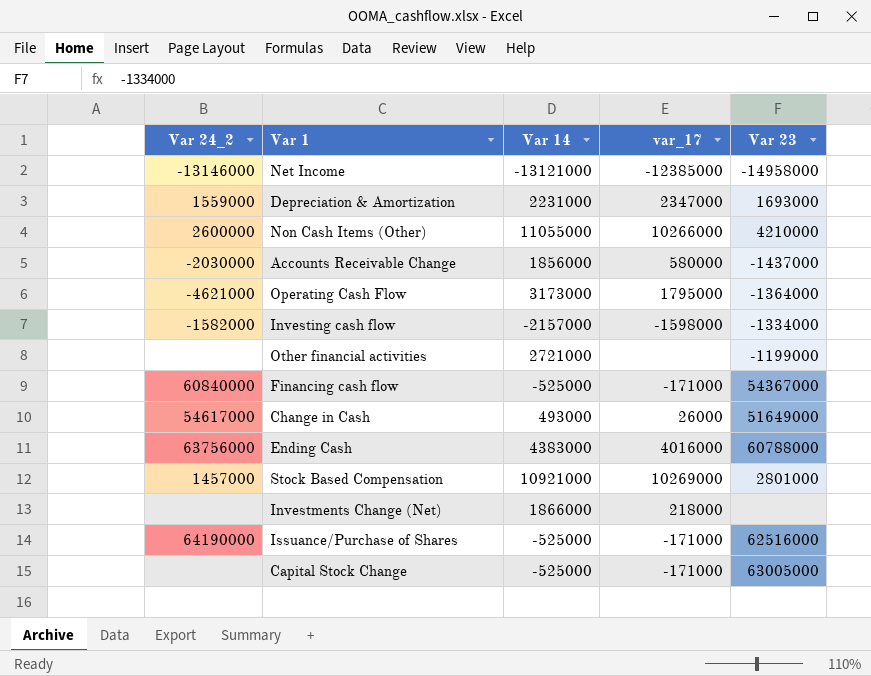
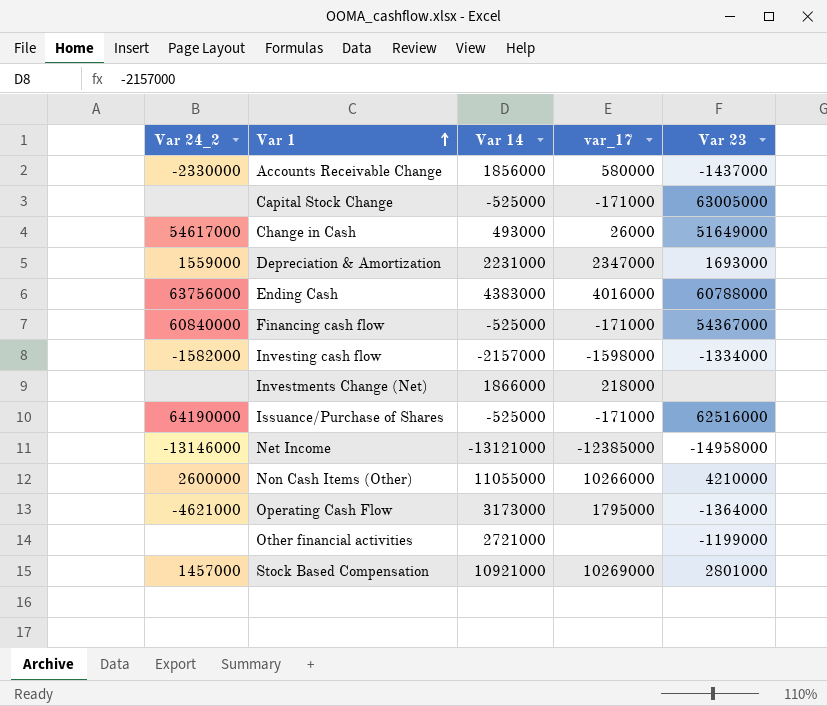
row order: none -> Var 1 ascending
Accounts Receivable Change | Var 24_2: -2030000 -> -2330000

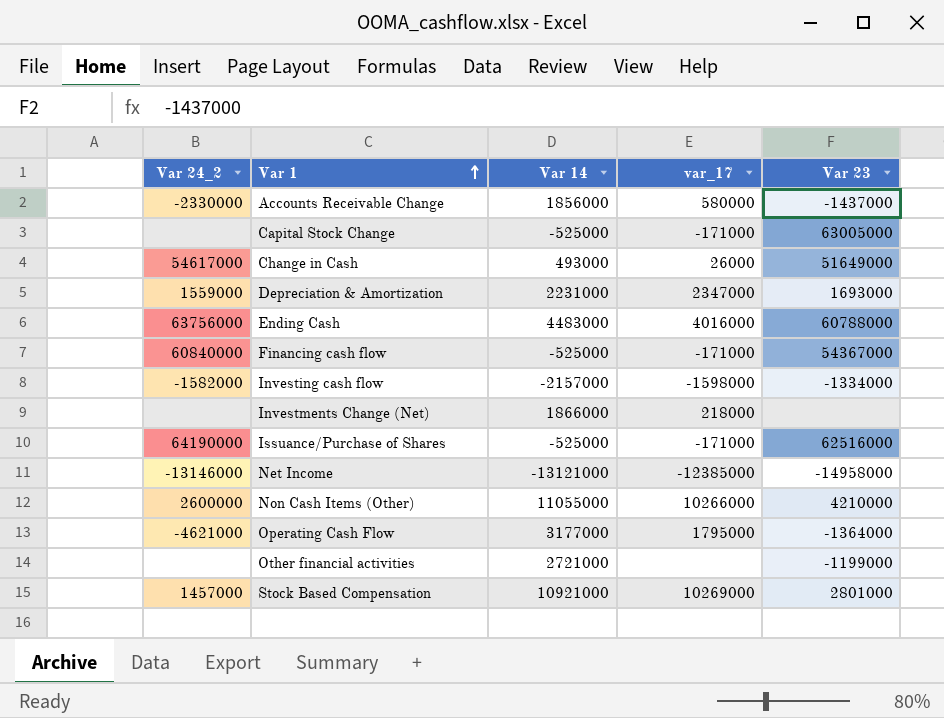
Ending Cash | Var 14: 4383000 -> 4483000
Operating Cash Flow | Var 14: 3173000 -> 3177000

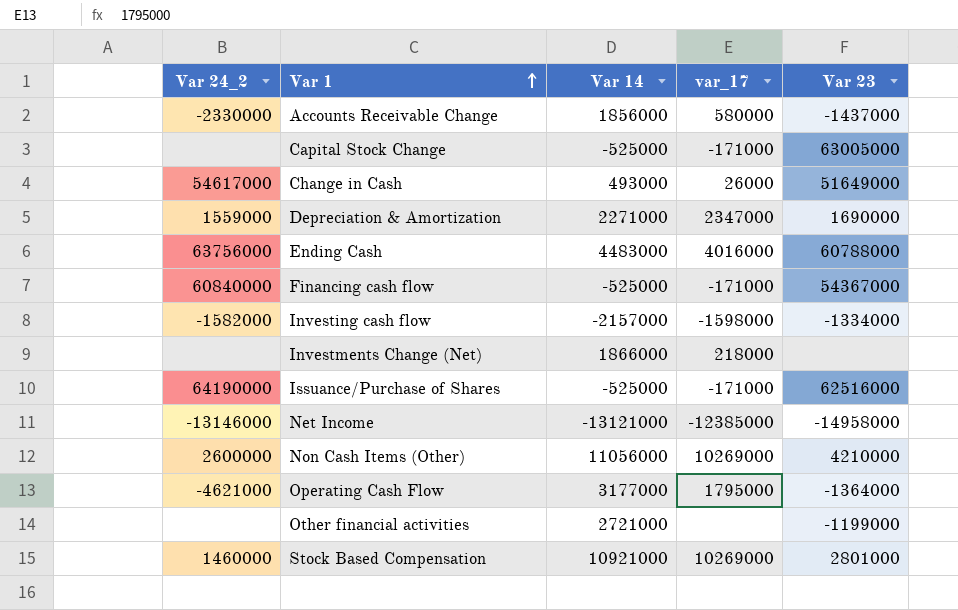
Depreciation & Amortization | Var 14: 2231000 -> 2271000
Depreciation & Amortization | Var 23: 1693000 -> 1690000
Non Cash Items (Other) | Var 14: 11055000 -> 11056000
Non Cash Items (Other) | var_17: 10266000 -> 10269000
Stock Based Compensation | Var 24_2: 1457000 -> 1460000

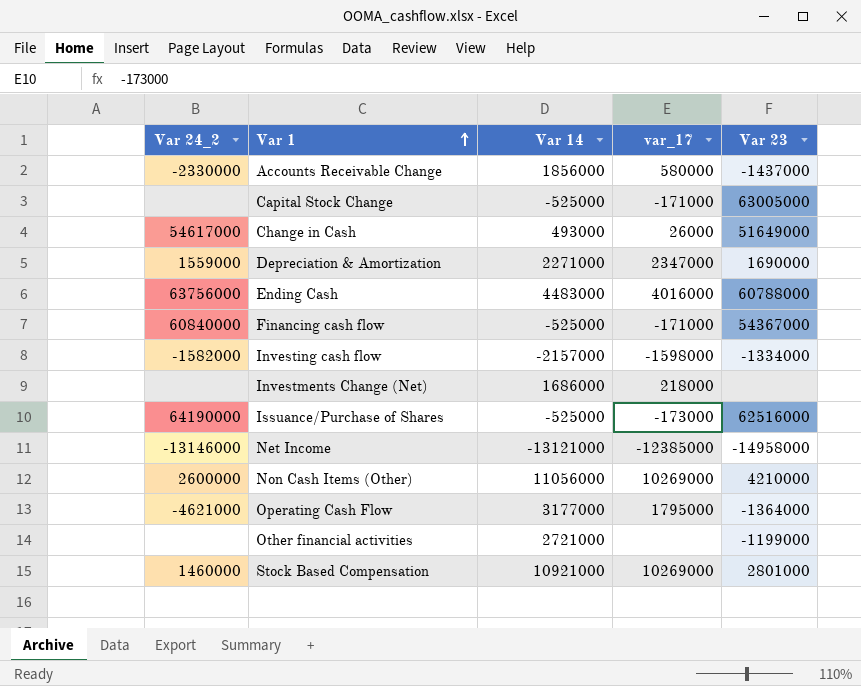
Investments Change (Net) | Var 14: 1866000 -> 1686000
Issuance/Purchase of Shares | var_17: -171000 -> -173000

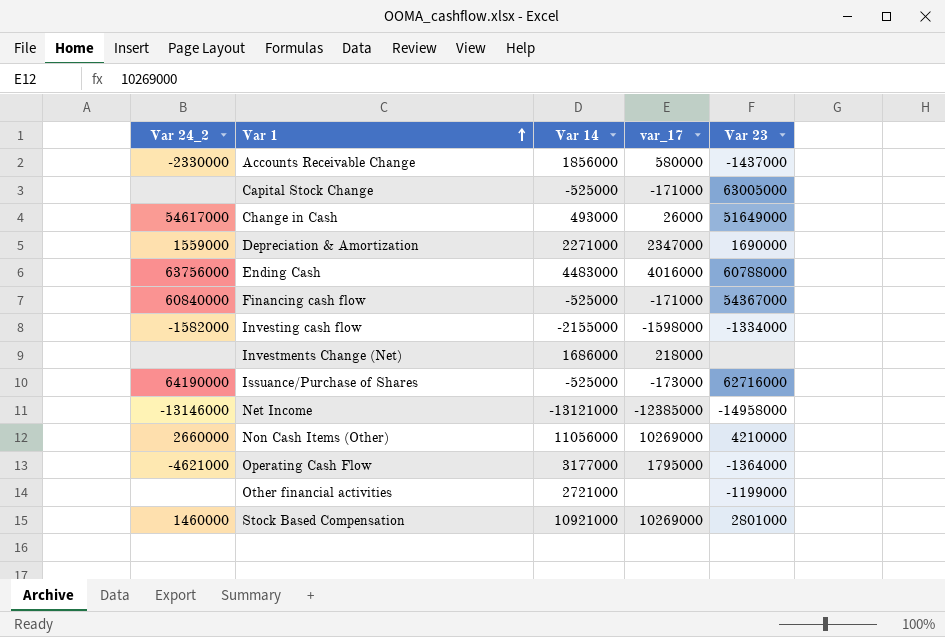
Investing cash flow | Var 14: -2157000 -> -2155000
Issuance/Purchase of Shares | Var 23: 62516000 -> 62716000
Non Cash Items (Other) | Var 24_2: 2600000 -> 2660000

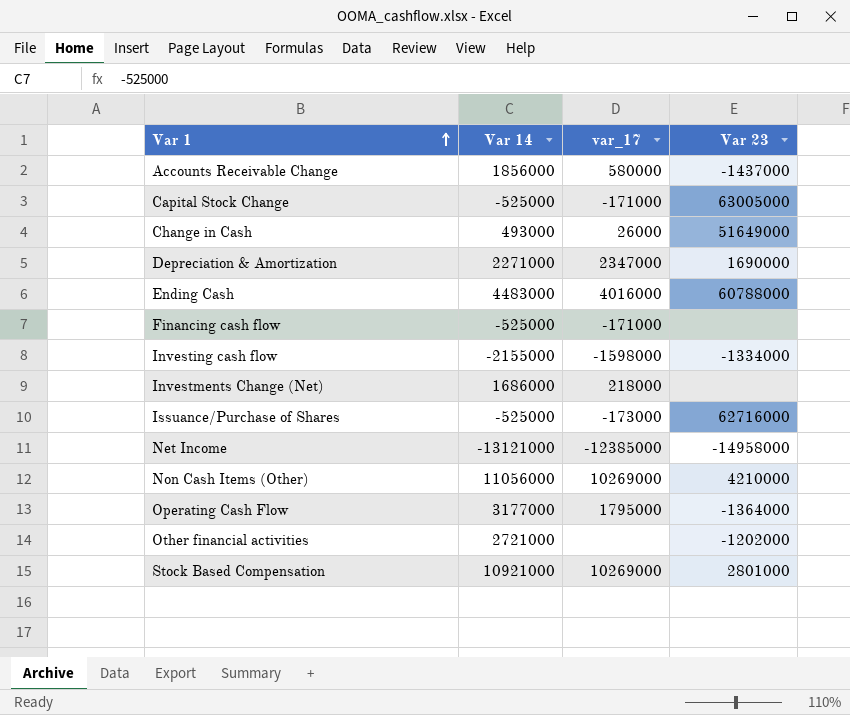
column Var 24_2 | position: 1 -> none
Financing cash flow | Var 23: 54367000 -> none
Other financial activities | Var 23: -1199000 -> -1202000

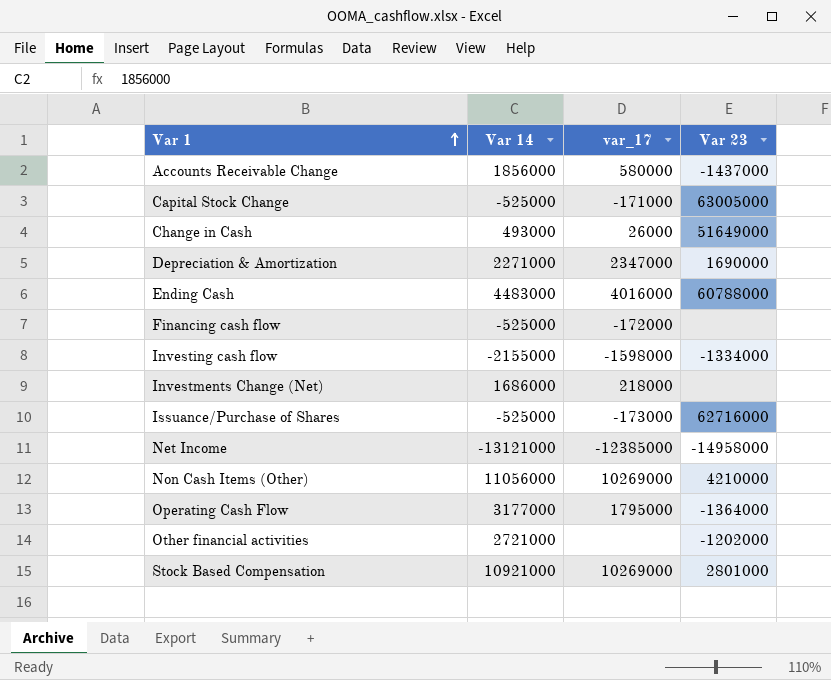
Financing cash flow | var_17: -171000 -> -172000

